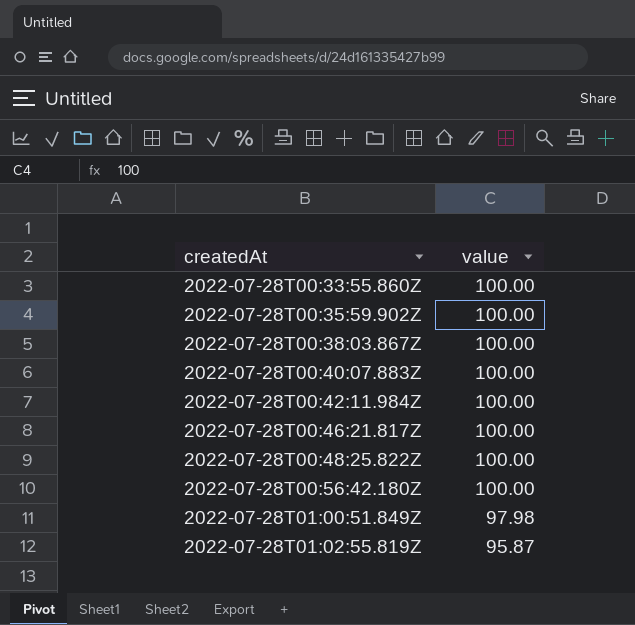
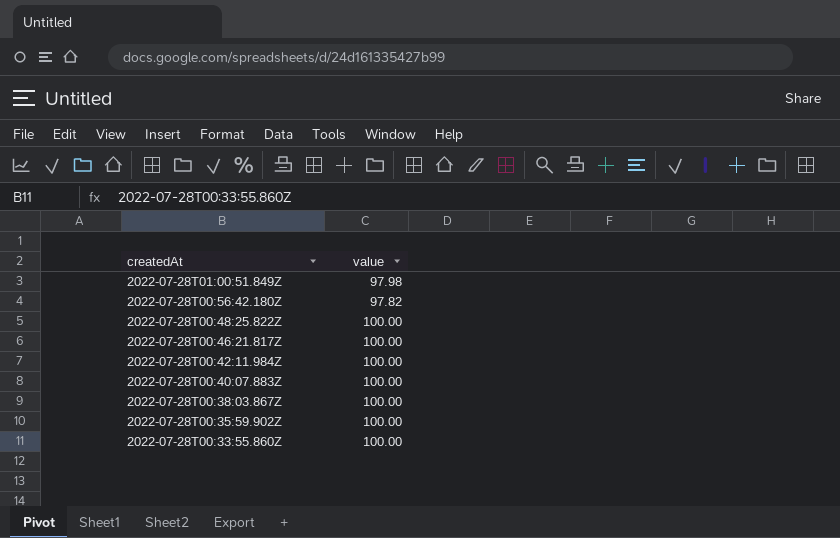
row order: createdAt ascending -> createdAt descending
row 2022-07-28T01:02:55.819Z: 95.87 -> none
2022-07-28T00:56:42.180Z | value: 100.00 -> 97.82

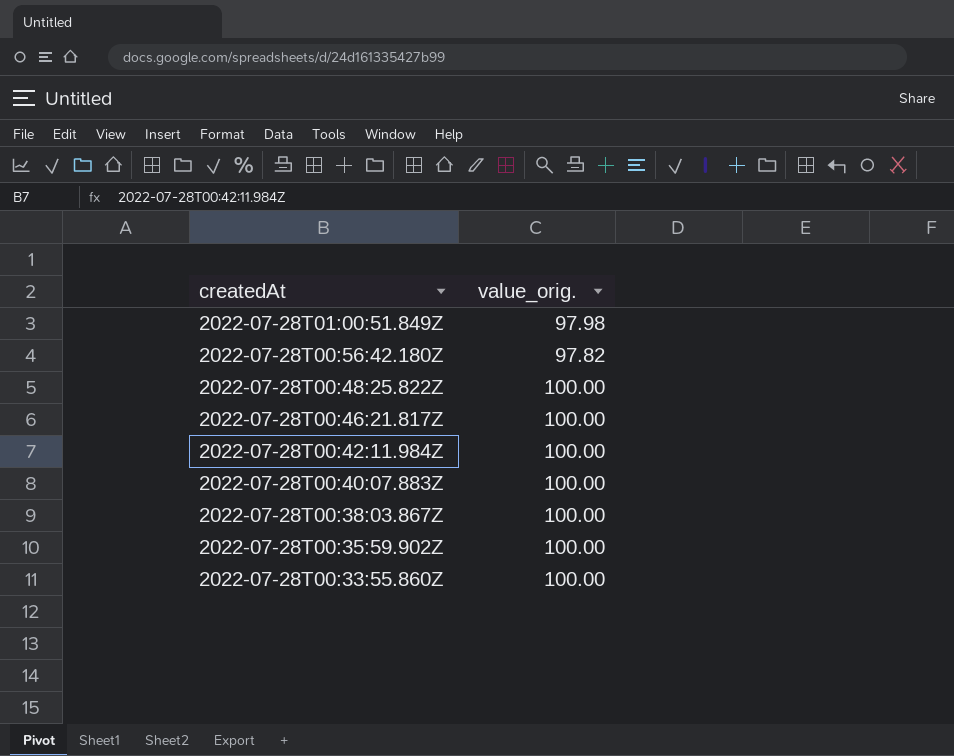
column name: value -> value_orig.

